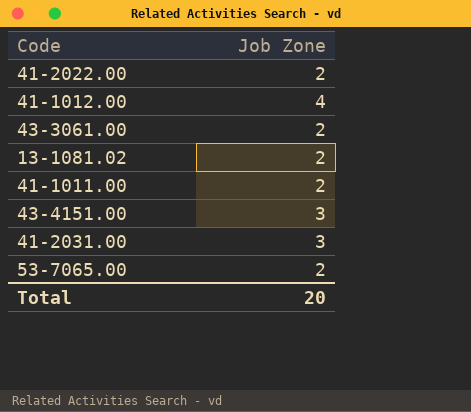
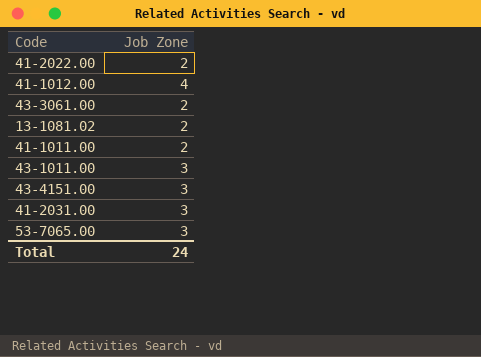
row 43-1011.00: none -> 3
53-7065.00 | Job Zone: 2 -> 3
Total | Job Zone: 20 -> 24

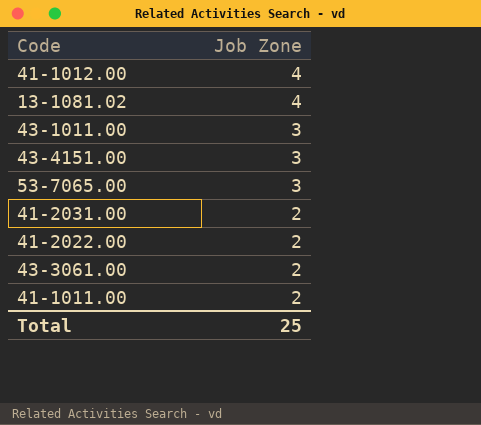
row order: none -> Job Zone descending
13-1081.02 | Job Zone: 2 -> 4
41-2031.00 | Job Zone: 3 -> 2
Total | Job Zone: 24 -> 25

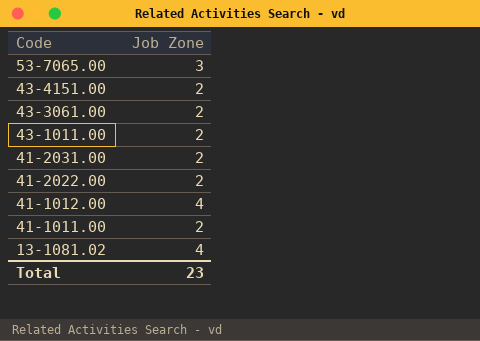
row order: Job Zone descending -> Code descending
43-4151.00 | Job Zone: 3 -> 2
43-1011.00 | Job Zone: 3 -> 2
Total | Job Zone: 25 -> 23

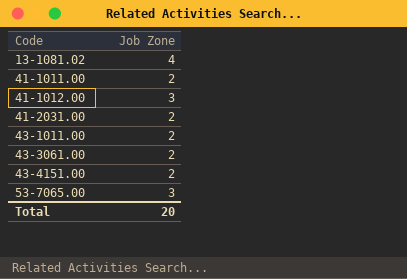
row order: Code descending -> Code ascending
row 41-2022.00: 2 -> none
41-1012.00 | Job Zone: 4 -> 3
Total | Job Zone: 23 -> 20

